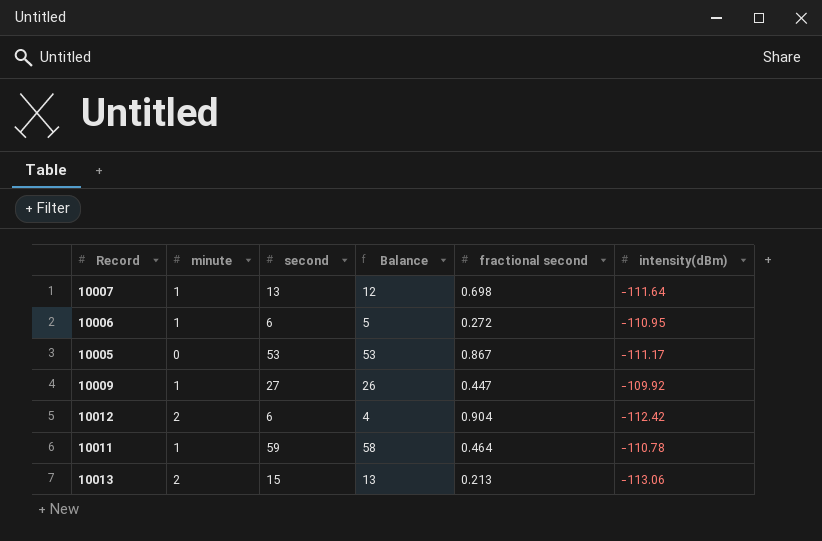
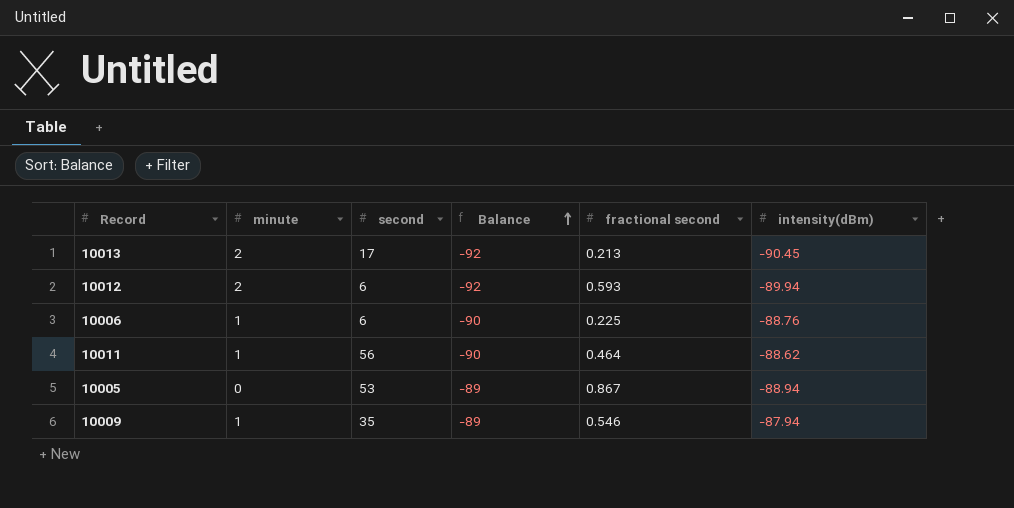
row order: none -> Balance ascending
column Balance | formula: [second] - [minute] -> [intensity(dBm)] - [minute]
row 10007: 1 | 13 | 12 | 0.698 | -111.64 -> none
10013 | second: 15 -> 17
10013 | intensity(dBm): -113.06 -> -90.45
10012 | fractional second: 0.904 -> 0.593
10012 | intensity(dBm): -112.42 -> -89.94
10006 | fractional second: 0.272 -> 0.225
10006 | intensity(dBm): -110.95 -> -88.76
10011 | second: 59 -> 56
10011 | intensity(dBm): -110.78 -> -88.62
10005 | intensity(dBm): -111.17 -> -88.94
10009 | second: 27 -> 35
10009 | fractional second: 0.447 -> 0.546
10009 | intensity(dBm): -109.92 -> -87.94

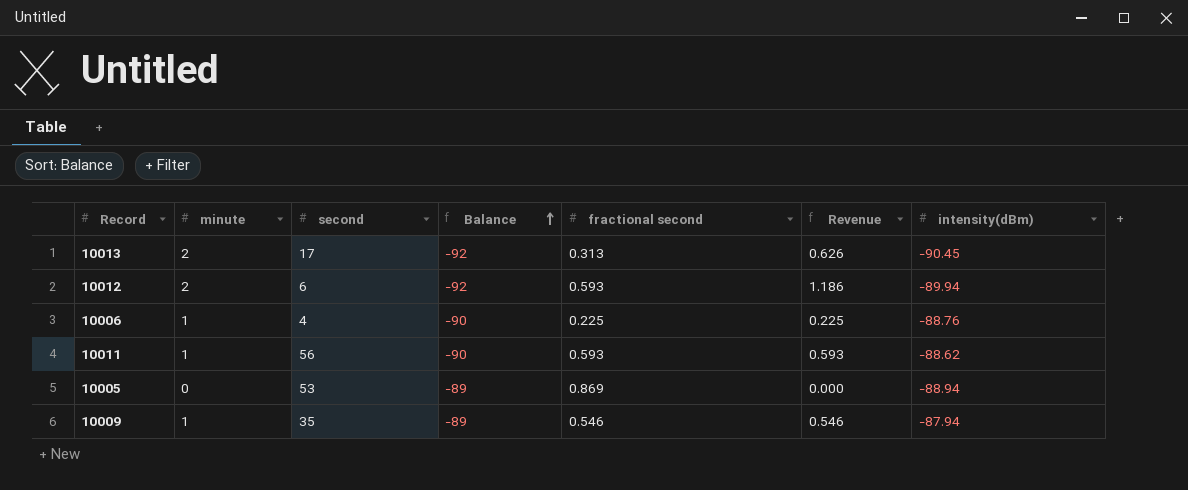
column Revenue | formula: none -> [minute] * [fractional second]
10013 | fractional second: 0.213 -> 0.313
10006 | second: 6 -> 4
10011 | fractional second: 0.464 -> 0.593
10005 | fractional second: 0.867 -> 0.869

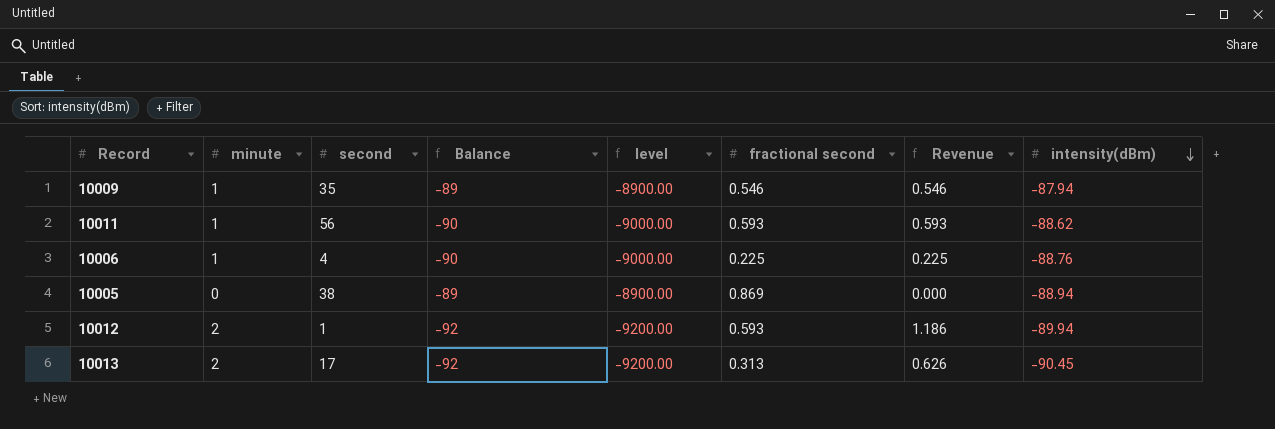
row order: Balance ascending -> intensity(dBm) descending
column level | formula: none -> [Balance] * 100
10005 | second: 53 -> 38
10012 | second: 6 -> 1

